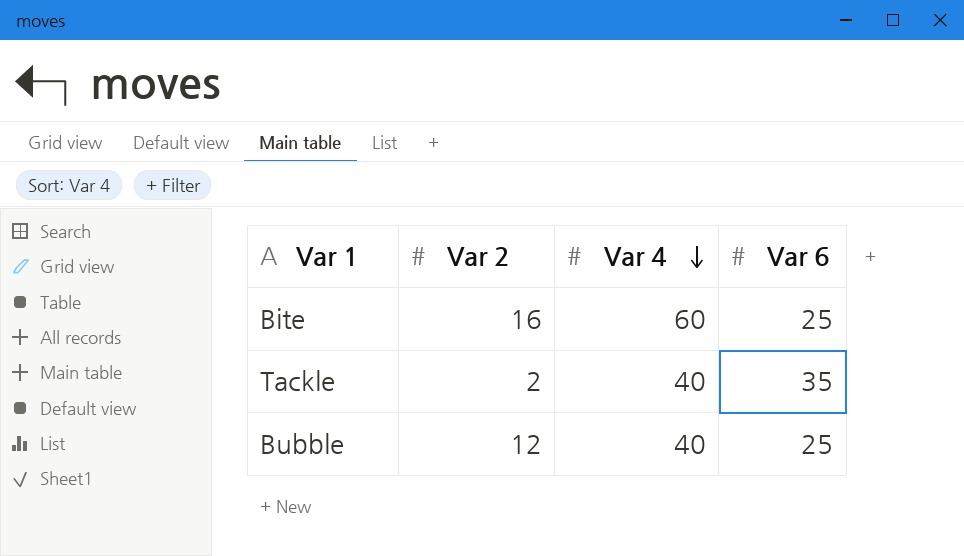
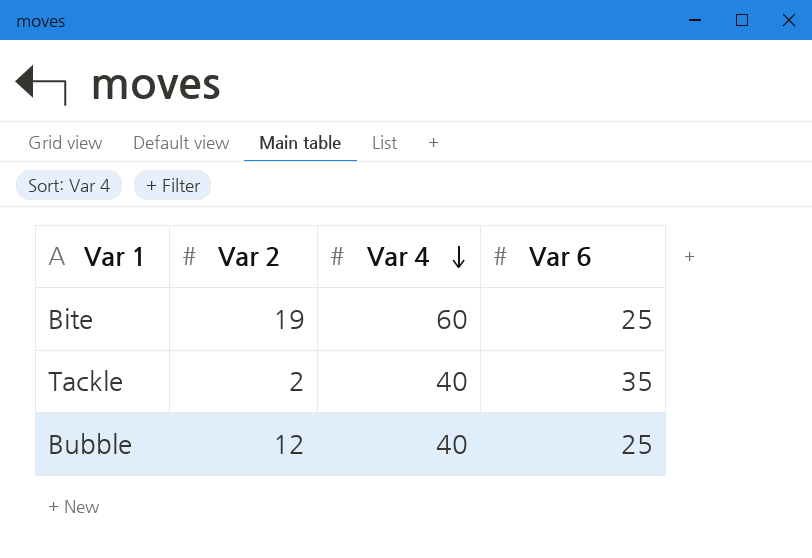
Bite | Var 2: 16 -> 19

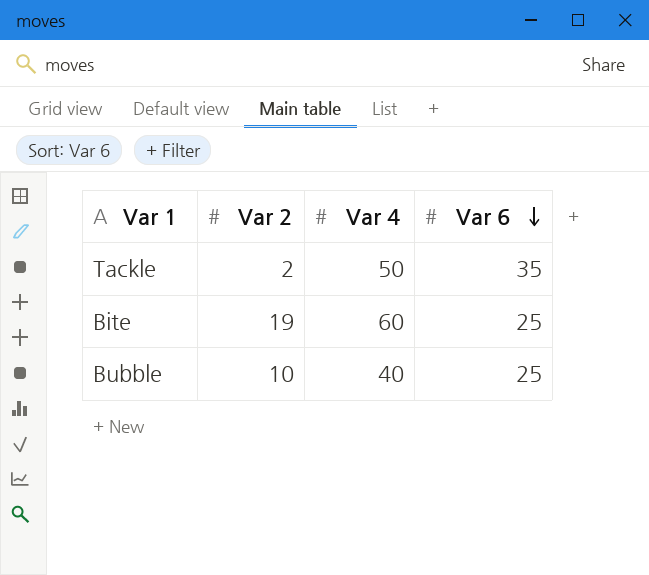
row order: Var 4 descending -> Var 6 descending
Tackle | Var 4: 40 -> 50
Bubble | Var 2: 12 -> 10

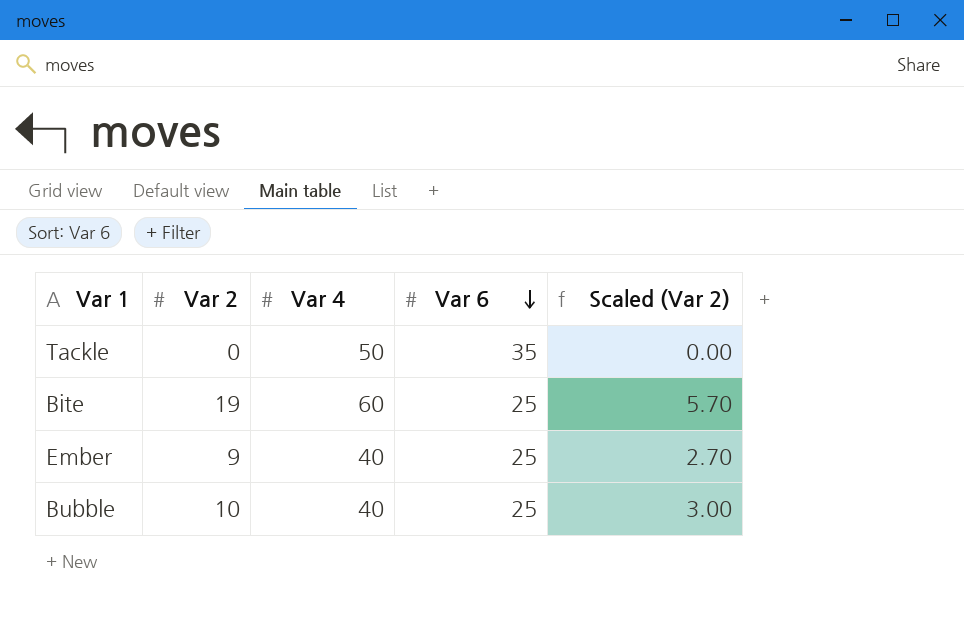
column Scaled (Var 2) | formula: none -> [Var 2] * 0.3
Tackle | Var 2: 2 -> 0
row Ember: none -> 9 | 40 | 25 | 2.70

